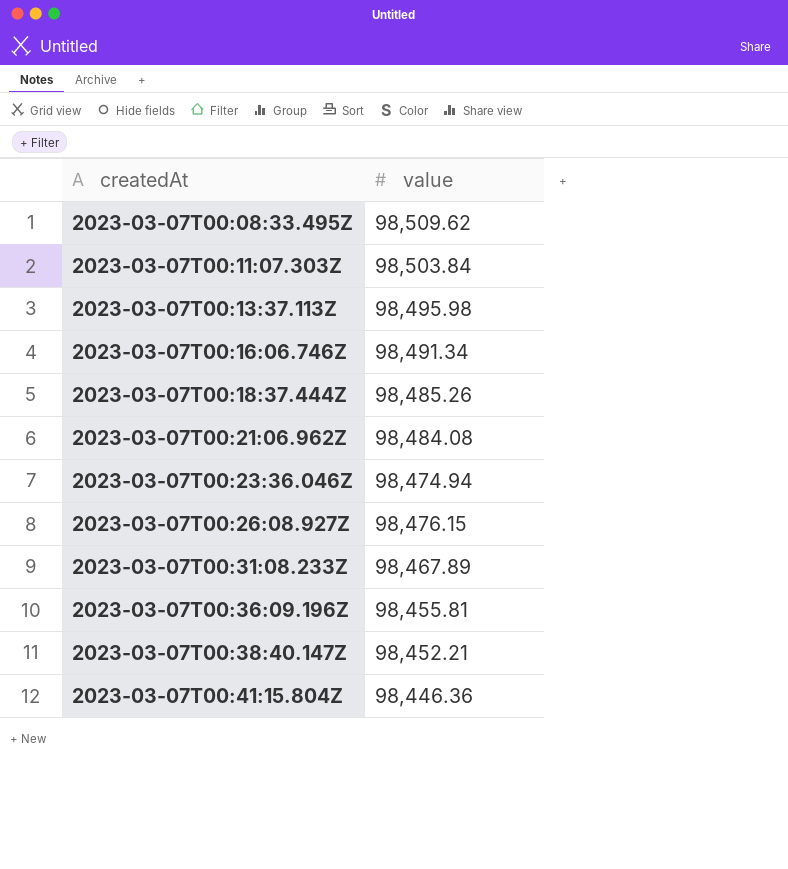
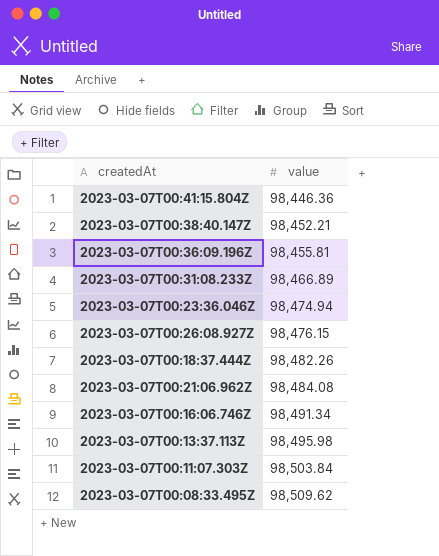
row order: createdAt ascending -> value ascending
2023-03-07T00:31:08.233Z | value: 98,467.89 -> 98,466.89
2023-03-07T00:18:37.444Z | value: 98,485.26 -> 98,482.26

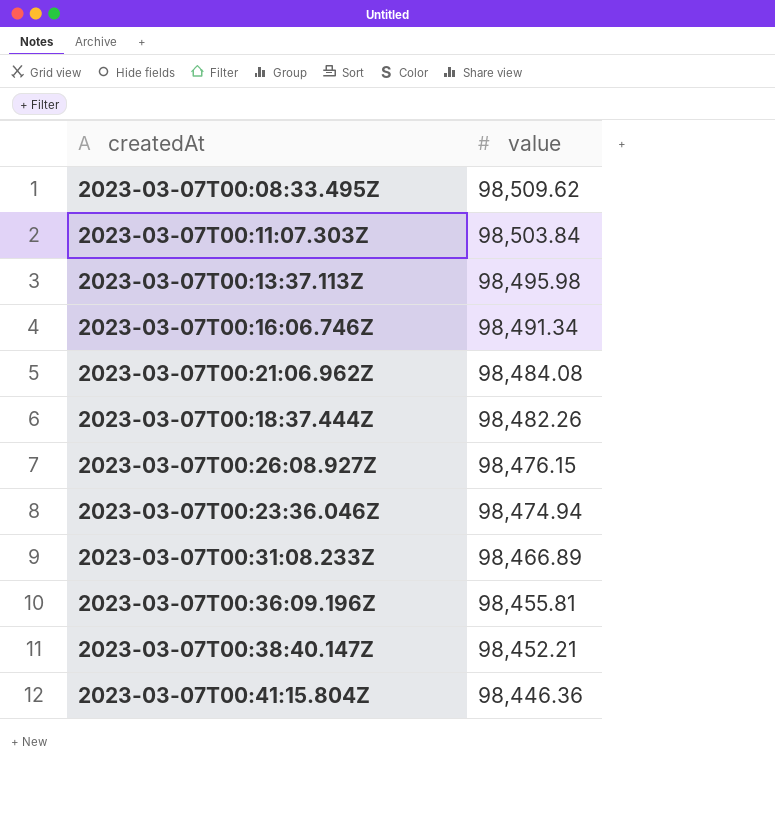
row order: value ascending -> value descending

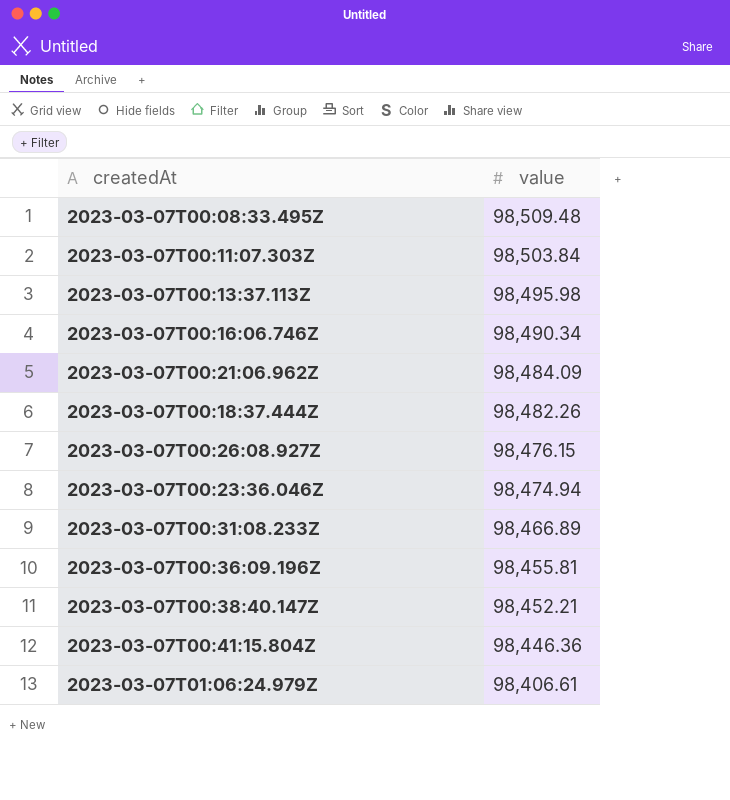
2023-03-07T00:08:33.495Z | value: 98,509.62 -> 98,509.48
2023-03-07T00:16:06.746Z | value: 98,491.34 -> 98,490.34
2023-03-07T00:21:06.962Z | value: 98,484.08 -> 98,484.09
row 2023-03-07T01:06:24.979Z: none -> 98,406.61

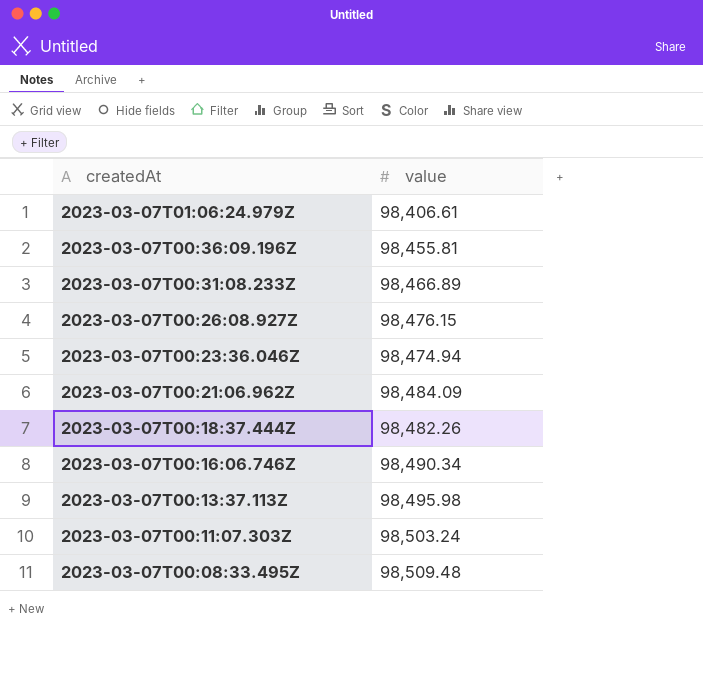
row order: value descending -> createdAt descending
row 2023-03-07T00:38:40.147Z: 98,452.21 -> none
row 2023-03-07T00:41:15.804Z: 98,446.36 -> none
2023-03-07T00:11:07.303Z | value: 98,503.84 -> 98,503.24

